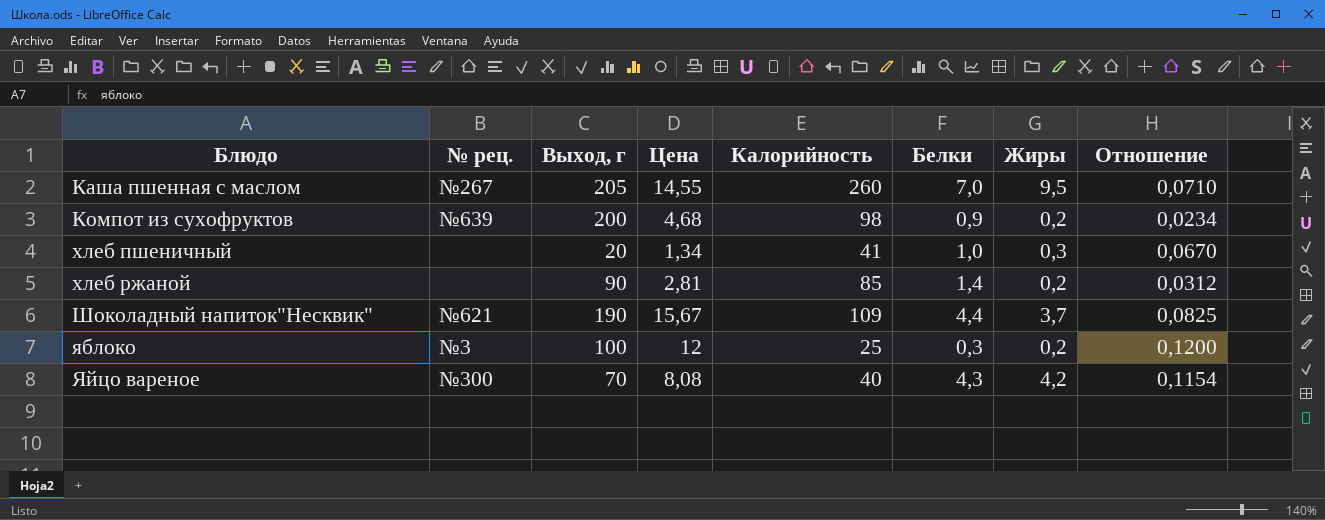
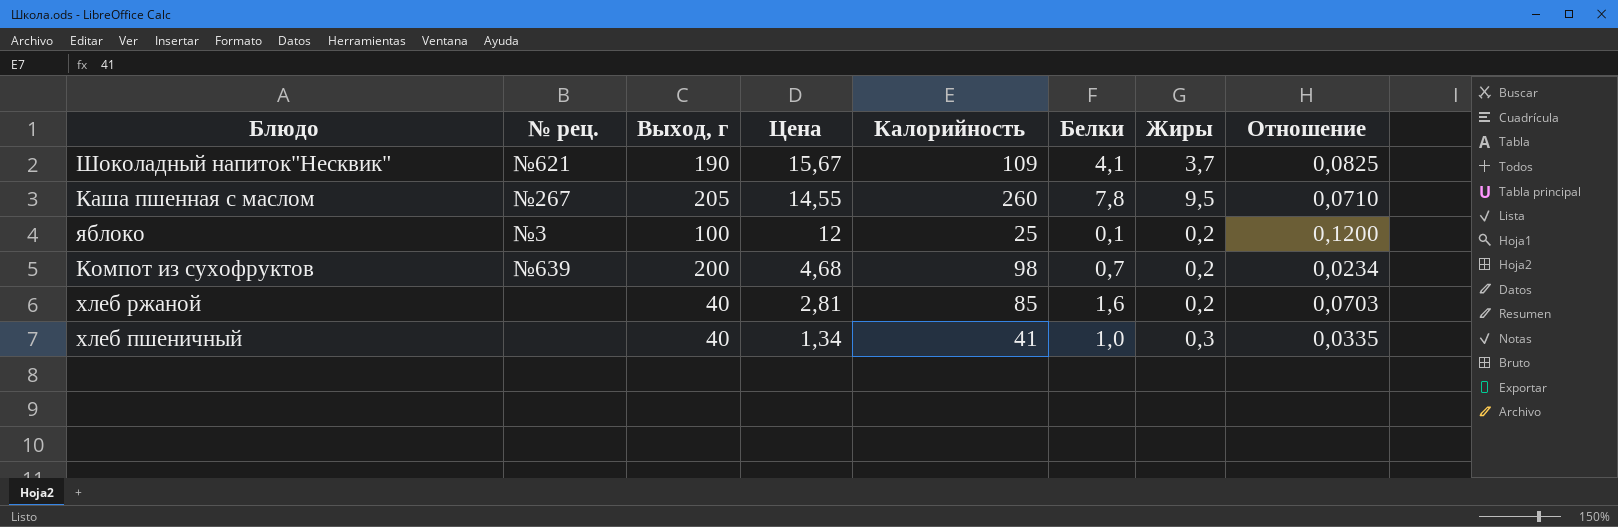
row order: Блюдо ascending -> Цена descending
row Яйцо вареное: №300 | 70 | 8,08 | 40 | 4,3 | 4,2 | 0,1154 -> none
Шоколадный напиток"Несквик" | Белки: 4,4 -> 4,1
Каша пшенная с маслом | Белки: 7,0 -> 7,8
яблоко | Белки: 0,3 -> 0,1
Компот из сухофруктов | Белки: 0,9 -> 0,7
хлеб ржаной | Выход, г: 90 -> 40
хлеб ржаной | Белки: 1,4 -> 1,6
хлеб ржаной | Отношение: 0,0312 -> 0,0703
хлеб пшеничный | Выход, г: 20 -> 40
хлеб пшеничный | Отношение: 0,0670 -> 0,0335

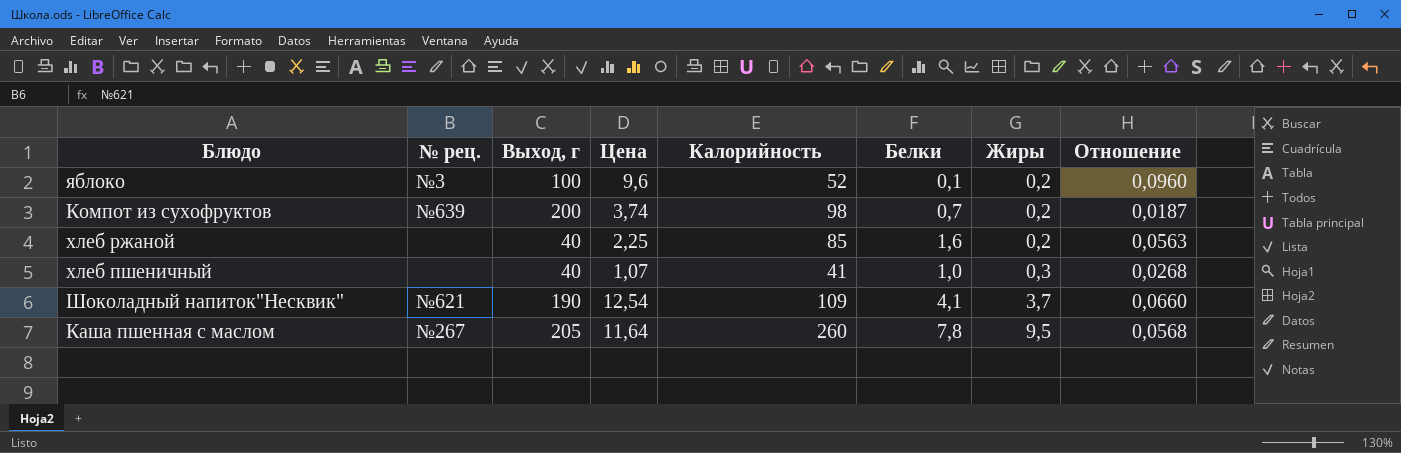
row order: Цена descending -> Жиры ascending
яблоко | Цена: 12 -> 9,6
яблоко | Калорийность: 25 -> 52
яблоко | Отношение: 0,1200 -> 0,0960
Компот из сухофруктов | Цена: 4,68 -> 3,74
Компот из сухофруктов | Отношение: 0,0234 -> 0,0187
хлеб ржаной | Цена: 2,81 -> 2,25
хлеб ржаной | Отношение: 0,0703 -> 0,0563
хлеб пшеничный | Цена: 1,34 -> 1,07
хлеб пшеничный | Отношение: 0,0335 -> 0,0268
Шоколадный напиток"Несквик" | Цена: 15,67 -> 12,54
Шоколадный напиток"Несквик" | Отношение: 0,0825 -> 0,0660
Каша пшенная с маслом | Цена: 14,55 -> 11,64
Каша пшенная с маслом | Отношение: 0,0710 -> 0,0568

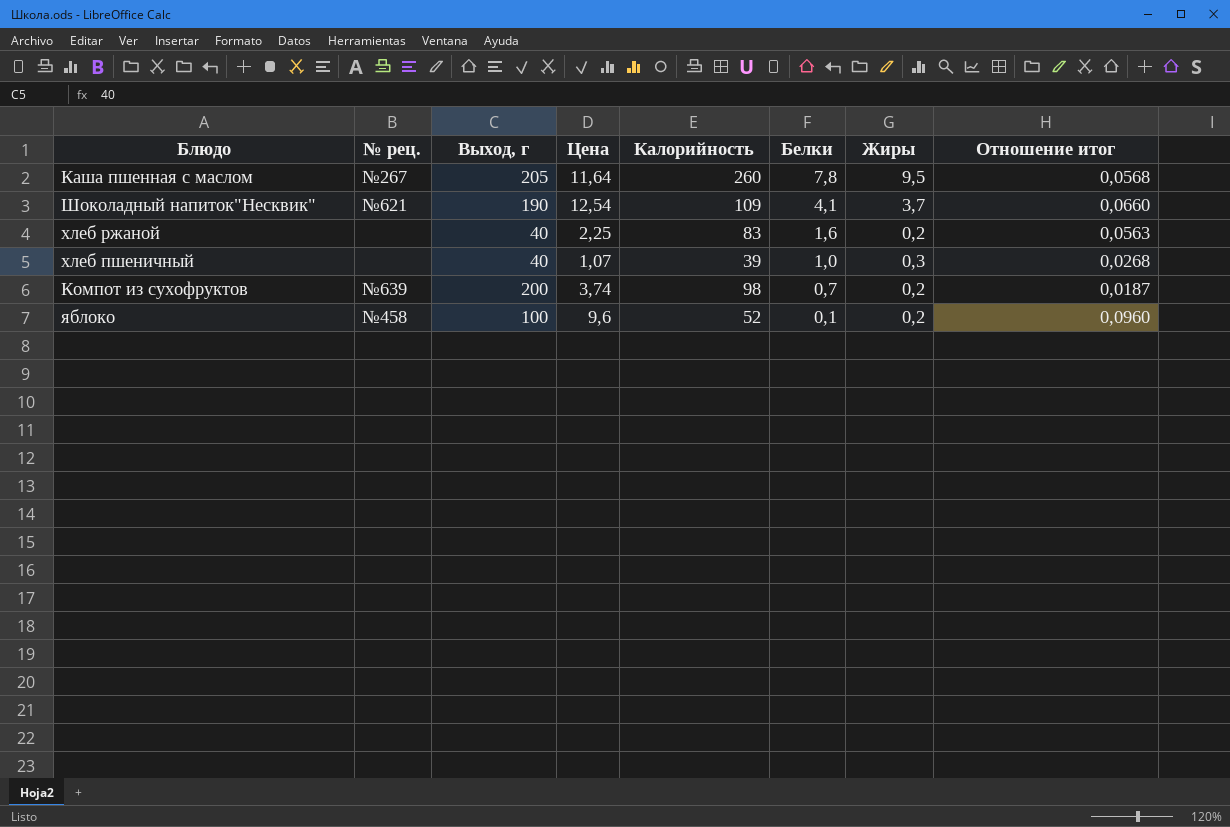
row order: Жиры ascending -> Белки descending
column name: Отношение -> Отношение итог
хлеб ржаной | Калорийность: 85 -> 83
хлеб пшеничный | Калорийность: 41 -> 39
яблоко | № рец.: №3 -> №458

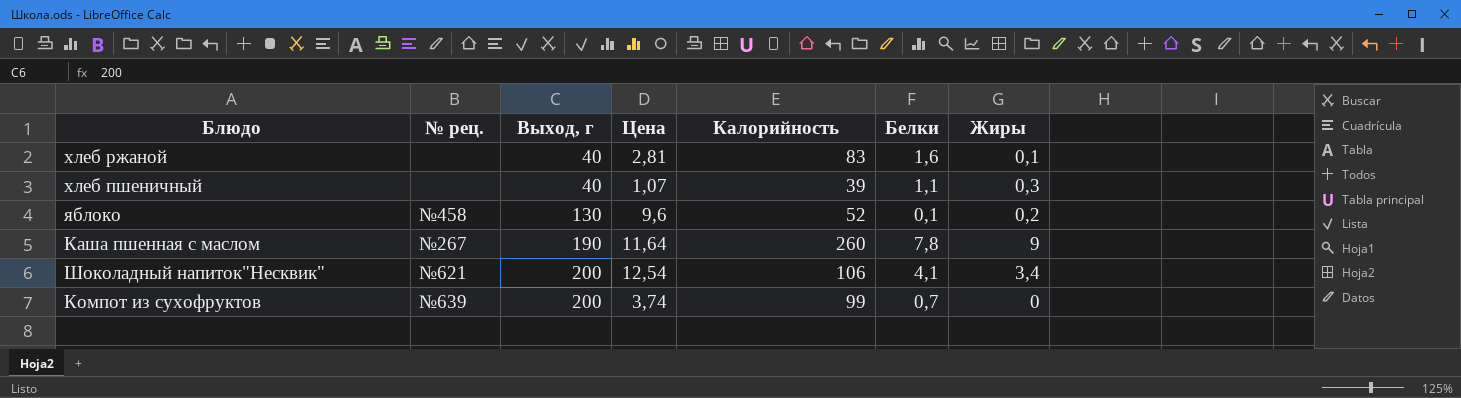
row order: Белки descending -> Выход, г ascending
column Отношение итог | formula: [Цена] / [Выход, г] -> none
хлеб ржаной | Цена: 2,25 -> 2,81
хлеб ржаной | Жиры: 0,2 -> 0,1
хлеб пшеничный | Белки: 1,0 -> 1,1
яблоко | Выход, г: 100 -> 130
Каша пшенная с маслом | Выход, г: 205 -> 190
Каша пшенная с маслом | Жиры: 9,5 -> 9
Шоколадный напиток"Несквик" | Выход, г: 190 -> 200
Шоколадный напиток"Несквик" | Калорийность: 109 -> 106
Шоколадный напиток"Несквик" | Жиры: 3,7 -> 3,4
Компот из сухофруктов | Калорийность: 98 -> 99
Компот из сухофруктов | Жиры: 0,2 -> 0

